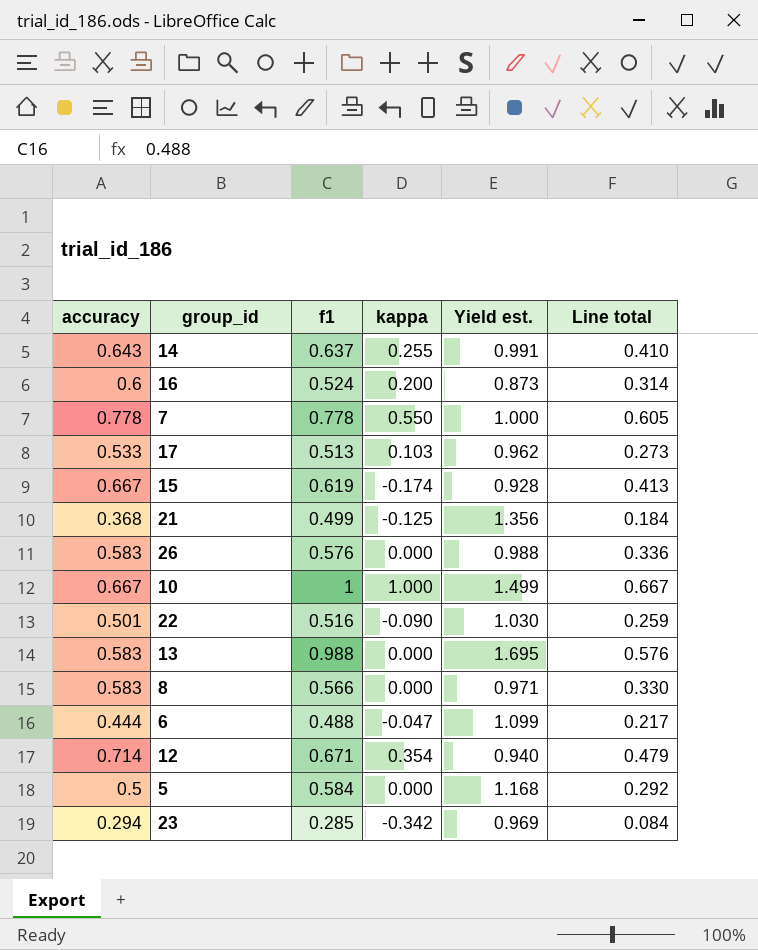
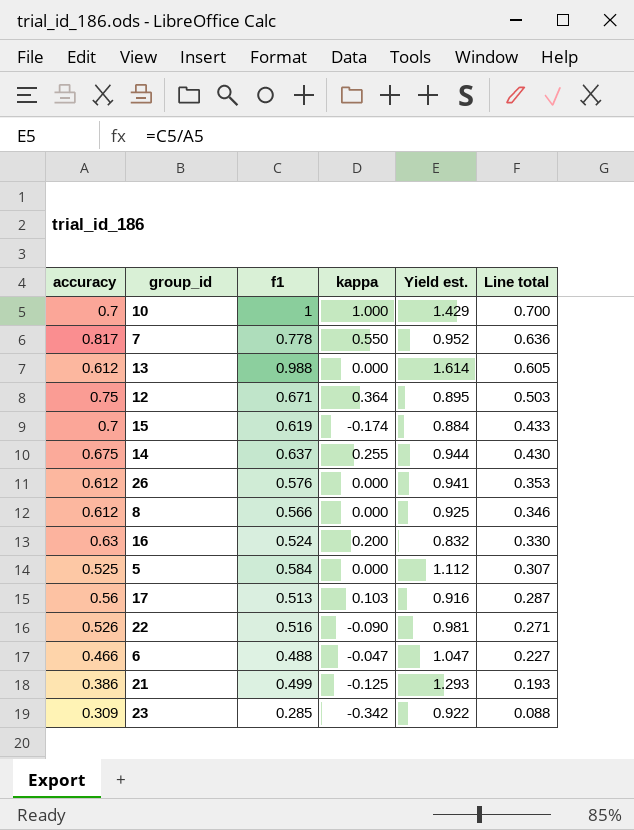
row order: none -> Line total descending
10 | accuracy: 0.667 -> 0.7
10 | Yield est.: 1.499 -> 1.429
10 | Line total: 0.667 -> 0.700
7 | accuracy: 0.778 -> 0.817
7 | Yield est.: 1.000 -> 0.952
7 | Line total: 0.605 -> 0.636
13 | accuracy: 0.583 -> 0.612
13 | Yield est.: 1.695 -> 1.614
13 | Line total: 0.576 -> 0.605
12 | accuracy: 0.714 -> 0.75
12 | kappa: 0.354 -> 0.364
12 | Yield est.: 0.940 -> 0.895
12 | Line total: 0.479 -> 0.503
15 | accuracy: 0.667 -> 0.7
15 | Yield est.: 0.928 -> 0.884
15 | Line total: 0.413 -> 0.433
14 | accuracy: 0.643 -> 0.675
14 | Yield est.: 0.991 -> 0.944
14 | Line total: 0.410 -> 0.430
26 | accuracy: 0.583 -> 0.612
26 | Yield est.: 0.988 -> 0.941
26 | Line total: 0.336 -> 0.353
8 | accuracy: 0.583 -> 0.612
8 | Yield est.: 0.971 -> 0.925
8 | Line total: 0.330 -> 0.346
16 | accuracy: 0.6 -> 0.63
16 | Yield est.: 0.873 -> 0.832
16 | Line total: 0.314 -> 0.330
5 | accuracy: 0.5 -> 0.525
5 | Yield est.: 1.168 -> 1.112
5 | Line total: 0.292 -> 0.307
17 | accuracy: 0.533 -> 0.56
17 | Yield est.: 0.962 -> 0.916
17 | Line total: 0.273 -> 0.287
22 | accuracy: 0.501 -> 0.526
22 | Yield est.: 1.030 -> 0.981
22 | Line total: 0.259 -> 0.271
6 | accuracy: 0.444 -> 0.466
6 | Yield est.: 1.099 -> 1.047
6 | Line total: 0.217 -> 0.227
21 | accuracy: 0.368 -> 0.386
21 | Yield est.: 1.356 -> 1.293
21 | Line total: 0.184 -> 0.193
23 | accuracy: 0.294 -> 0.309
23 | Yield est.: 0.969 -> 0.922
23 | Line total: 0.084 -> 0.088

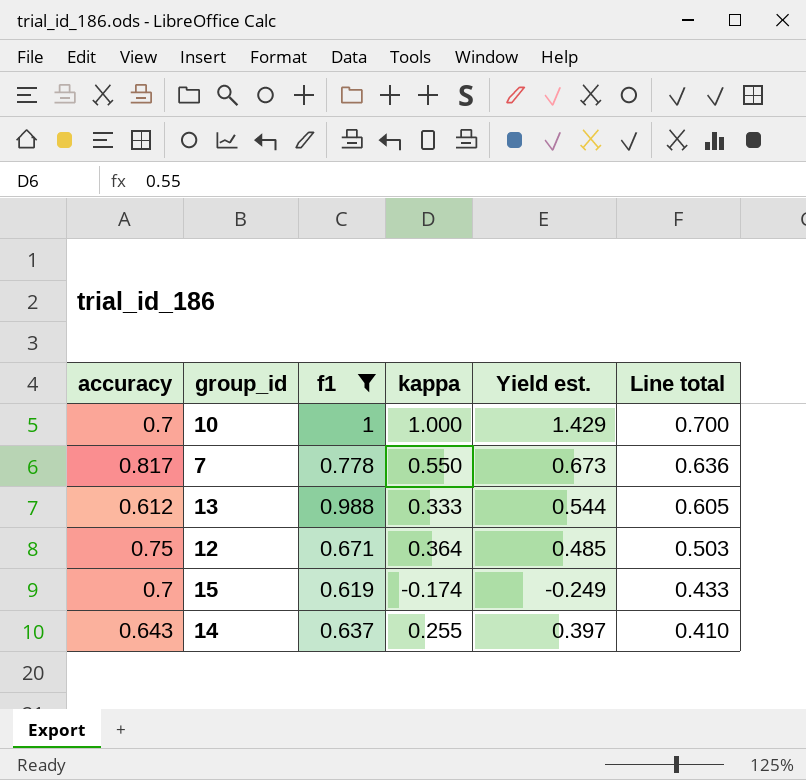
filter: none -> f1 >= 0.619
column Yield est. | formula: [f1] / [accuracy] -> [kappa] / [accuracy]
13 | kappa: 0.000 -> 0.333
14 | accuracy: 0.675 -> 0.643
14 | Line total: 0.430 -> 0.410

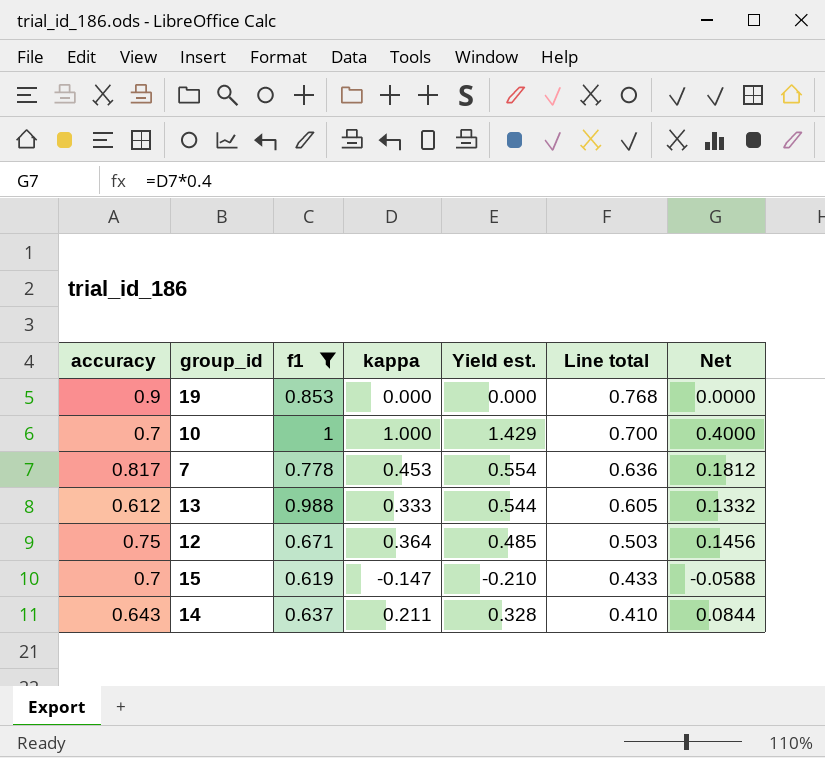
column Net | formula: none -> [kappa] * 0.4
row 19: none -> 0.9 | 0.853 | 0.000 | 0.000 | 0.768 | 0.0000
7 | kappa: 0.550 -> 0.453
7 | Yield est.: 0.673 -> 0.554
15 | kappa: -0.174 -> -0.147
15 | Yield est.: -0.249 -> -0.210
14 | kappa: 0.255 -> 0.211
14 | Yield est.: 0.397 -> 0.328

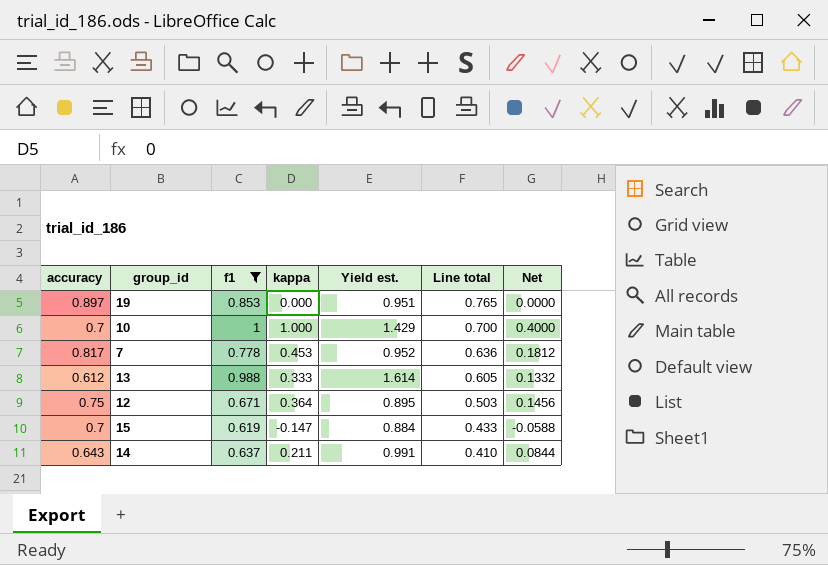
column Yield est. | formula: [kappa] / [accuracy] -> [f1] / [accuracy]
19 | accuracy: 0.9 -> 0.897
19 | Line total: 0.768 -> 0.765

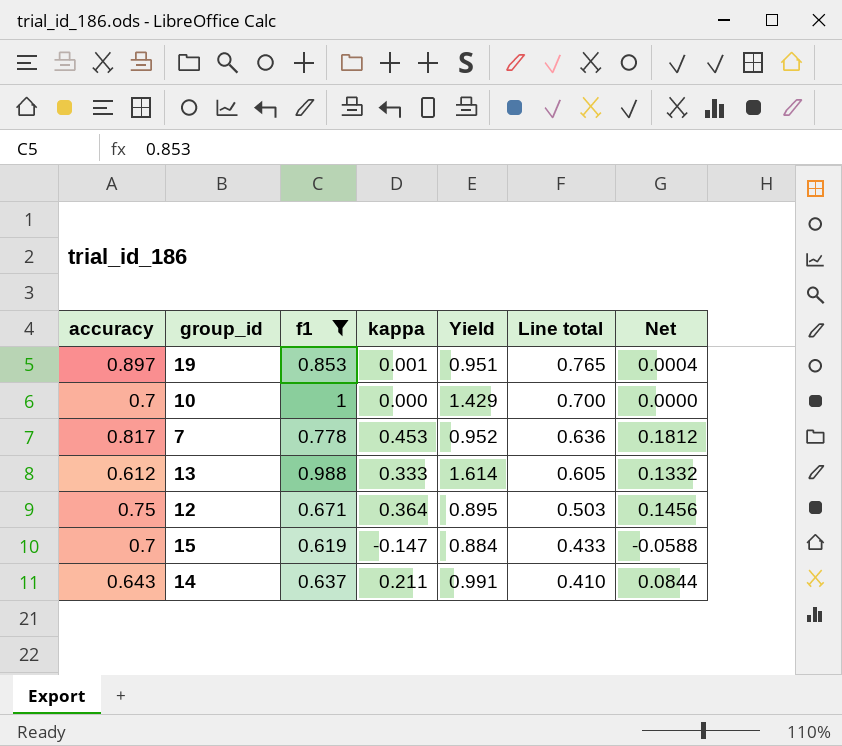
column name: Yield est. -> Yield
19 | kappa: 0.000 -> 0.001
19 | Net: 0.0000 -> 0.0004
10 | kappa: 1.000 -> 0.000
10 | Net: 0.4000 -> 0.0000

